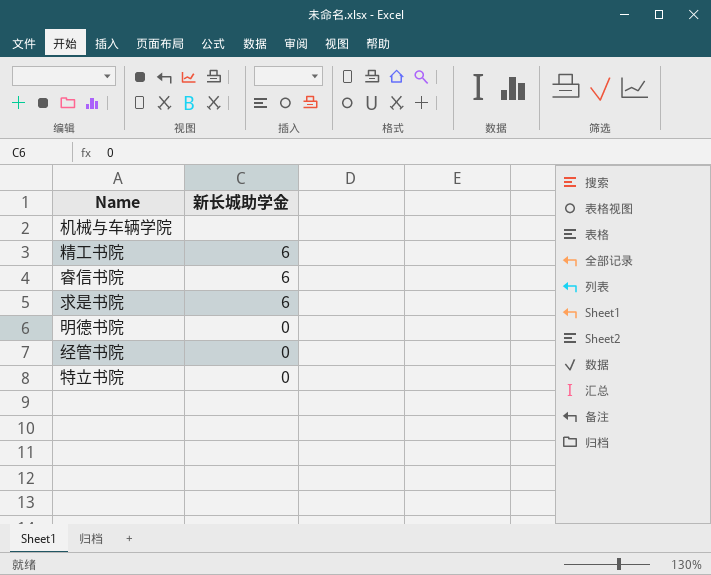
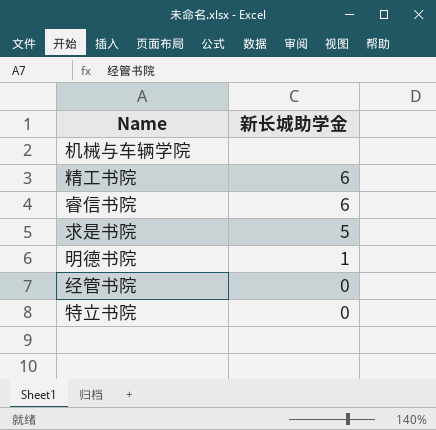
求是书院 | 新长城助学金: 6 -> 5
明德书院 | 新长城助学金: 0 -> 1

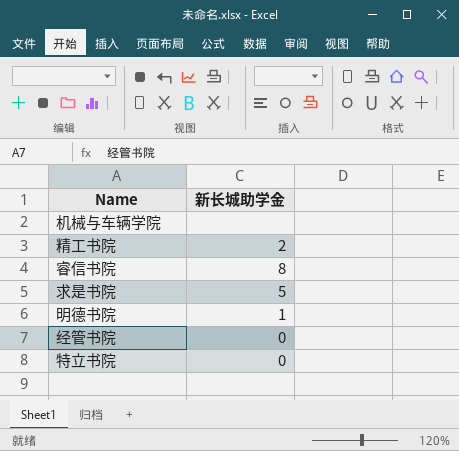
精工书院 | 新长城助学金: 6 -> 2
睿信书院 | 新长城助学金: 6 -> 8

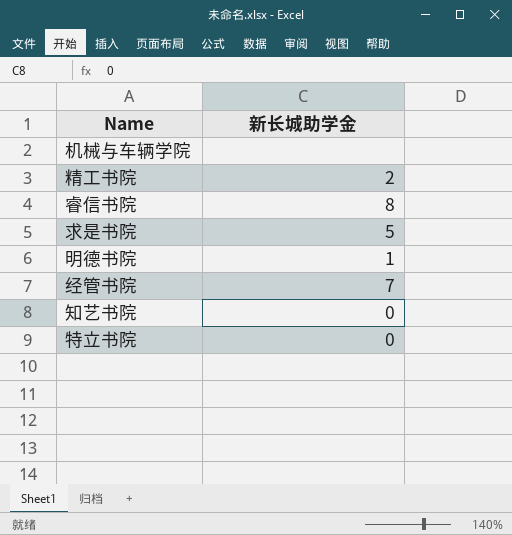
经管书院 | 新长城助学金: 0 -> 7
row 知艺书院: none -> 0

